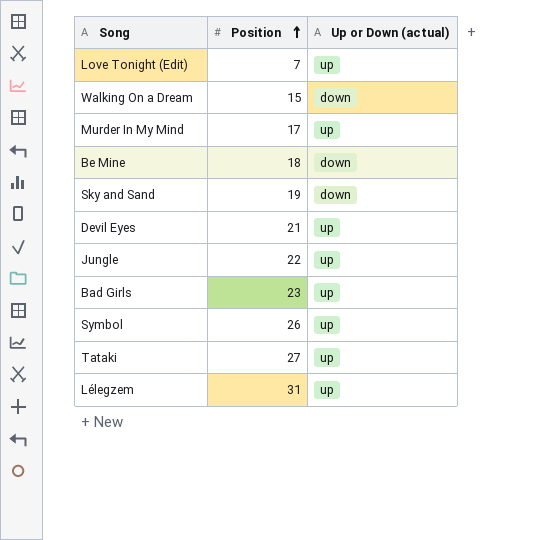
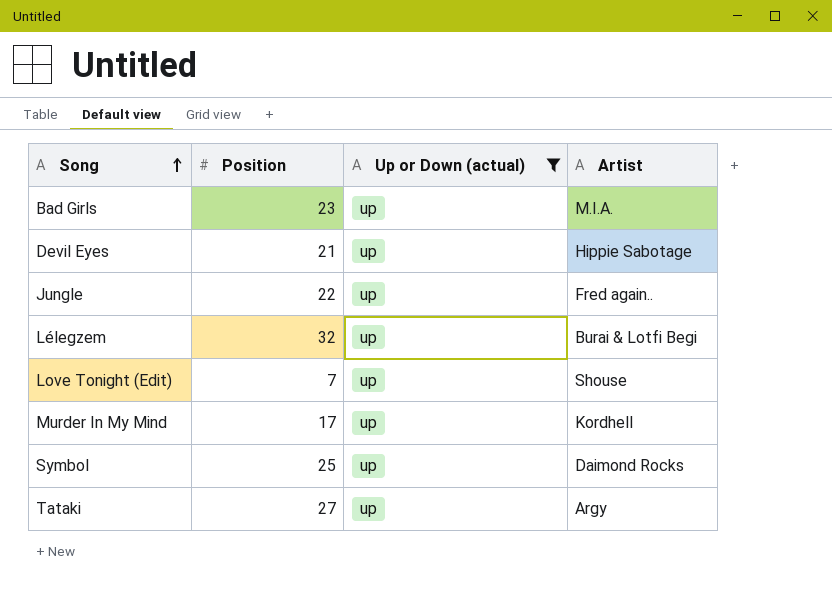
filter: none -> Up or Down (actual) = up
row order: Position ascending -> Song ascending
column Artist | position: none -> 4
Lélegzem | Position: 31 -> 32
Symbol | Position: 26 -> 25

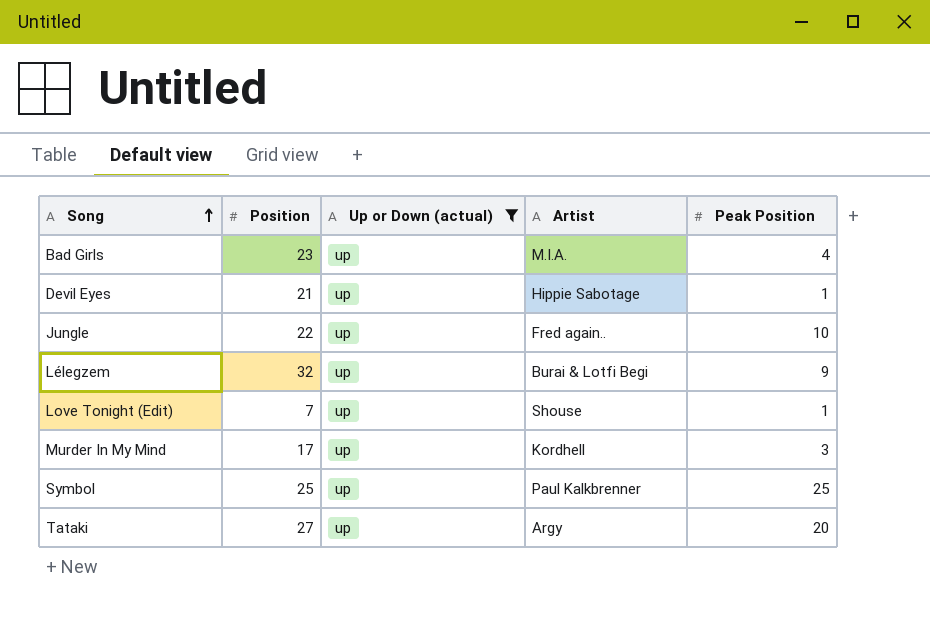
column Peak Position | position: none -> 5
Symbol | Artist: Daimond Rocks -> Paul Kalkbrenner

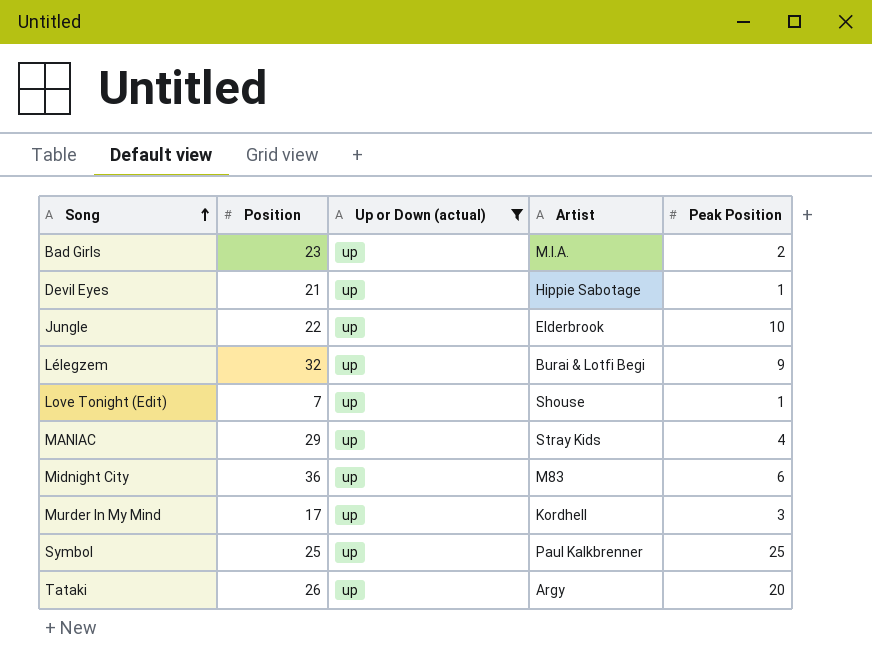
Bad Girls | Peak Position: 4 -> 2
Jungle | Artist: Fred again.. -> Elderbrook
row MANIAC: none -> 29 | up | Stray Kids | 4
row Midnight City: none -> 36 | up | M83 | 6
Tataki | Position: 27 -> 26

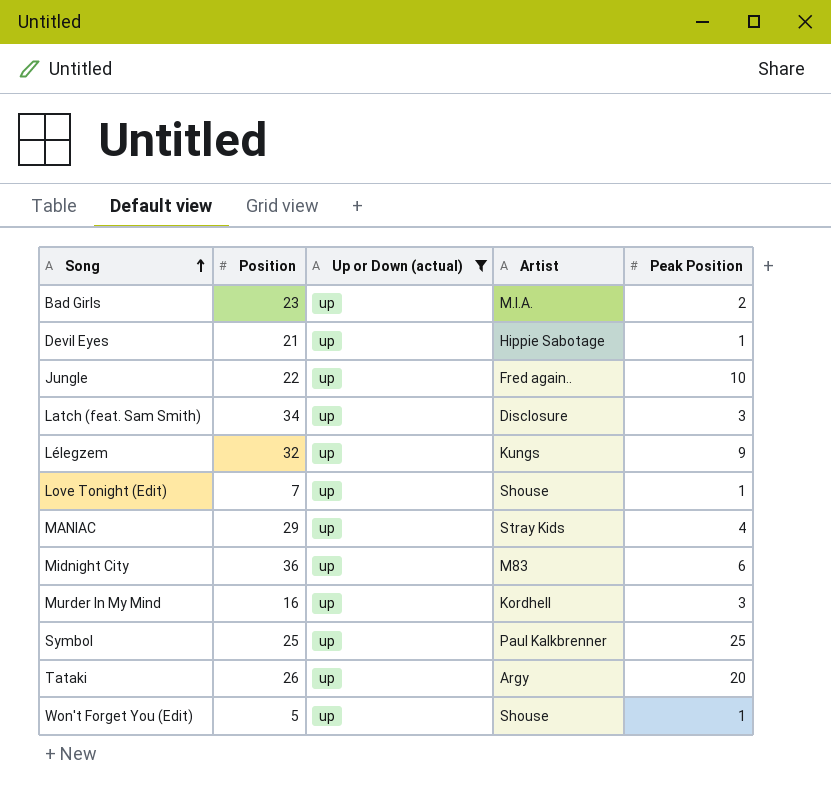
Jungle | Artist: Elderbrook -> Fred again..
row Latch (feat. Sam Smith): none -> 34 | up | Disclosure | 3
Lélegzem | Artist: Burai & Lotfi Begi -> Kungs
Murder In My Mind | Position: 17 -> 16
row Won't Forget You (Edit): none -> 5 | up | Shouse | 1

